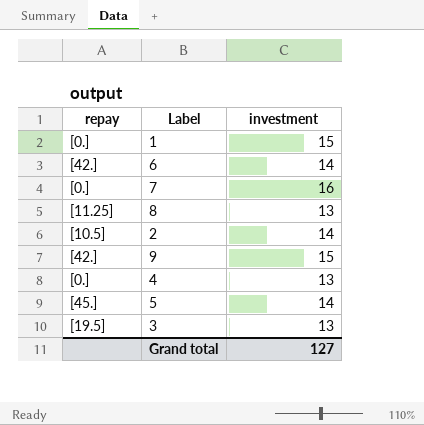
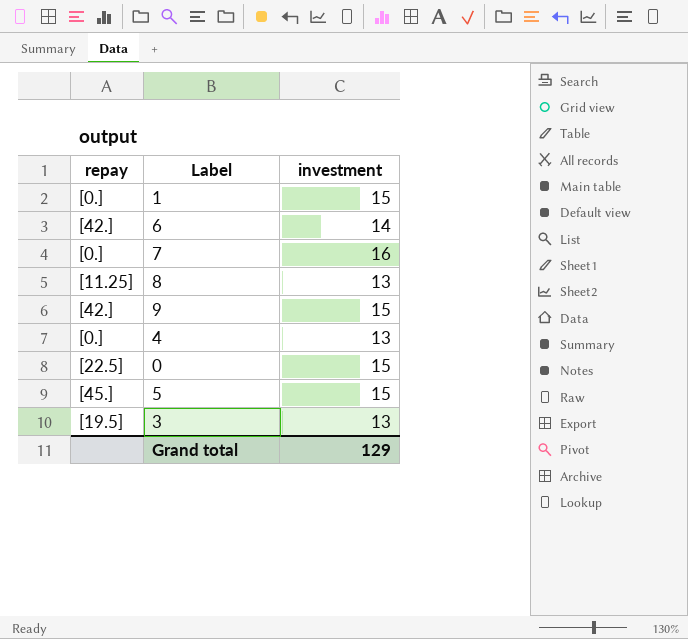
row 2: [10.5] | 14 -> none
row 0: none -> [22.5] | 15
5 | investment: 14 -> 15
Grand total | investment: 127 -> 129

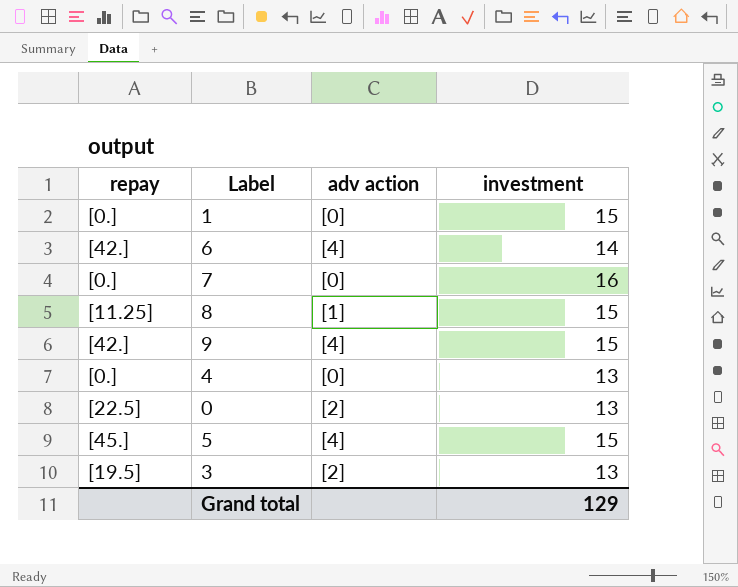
column adv action | position: none -> 3
8 | investment: 13 -> 15
0 | investment: 15 -> 13

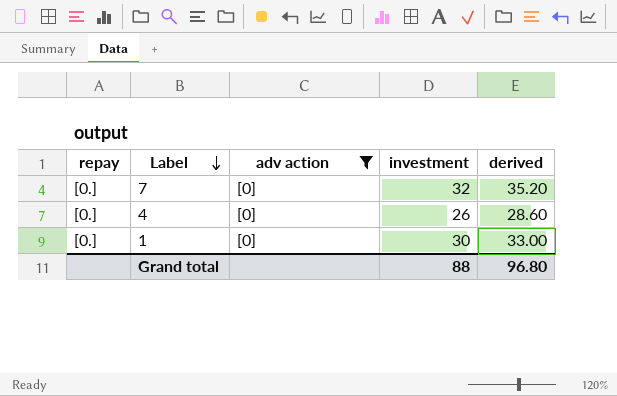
filter: none -> adv action = [0]
row order: none -> Label descending
column derived | formula: none -> [investment] * 1.1
7 | investment: 16 -> 32
4 | investment: 13 -> 26
1 | investment: 15 -> 30
Grand total | investment: 129 -> 88

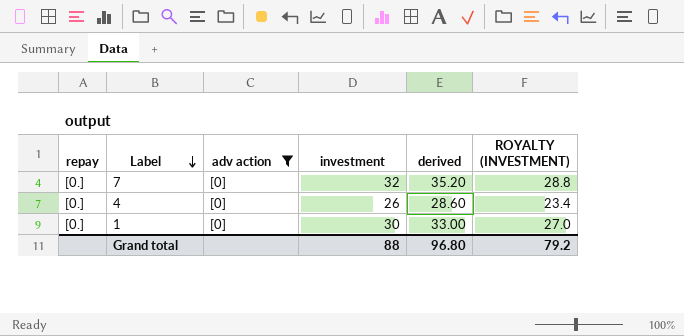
column ROYALTY (INVESTMENT) | formula: none -> [investment] * 0.9

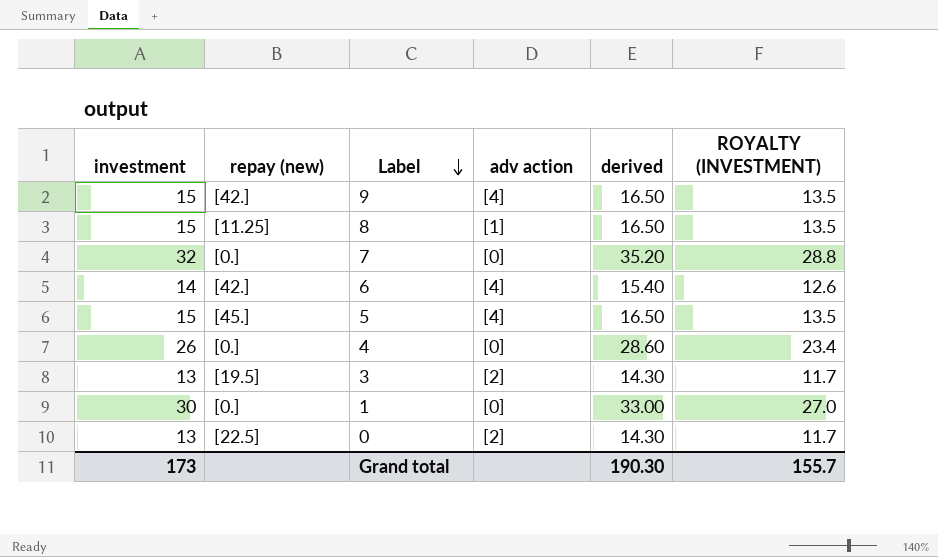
filter: adv action = [0] -> none
column investment | position: 4 -> 1
column name: repay -> repay (new)
Grand total | investment: 88 -> 173
Grand total | derived: 96.80 -> 190.30
Grand total | ROYALTY (INVESTMENT): 79.2 -> 155.7

